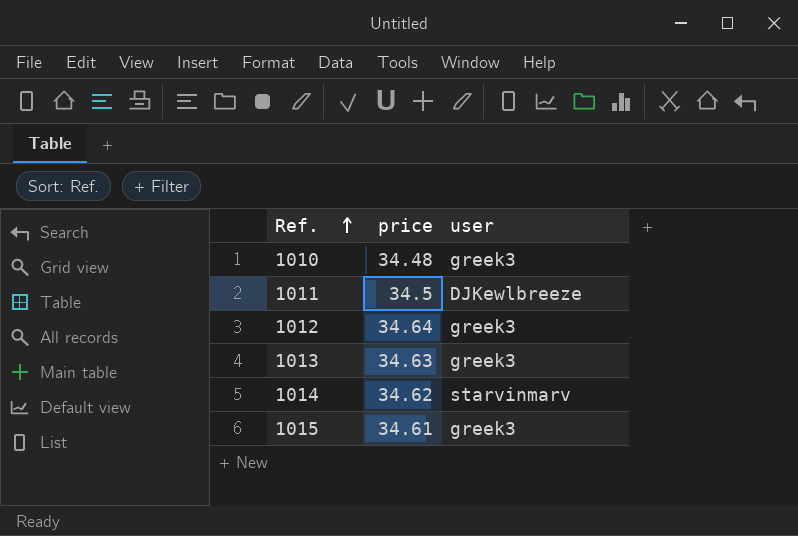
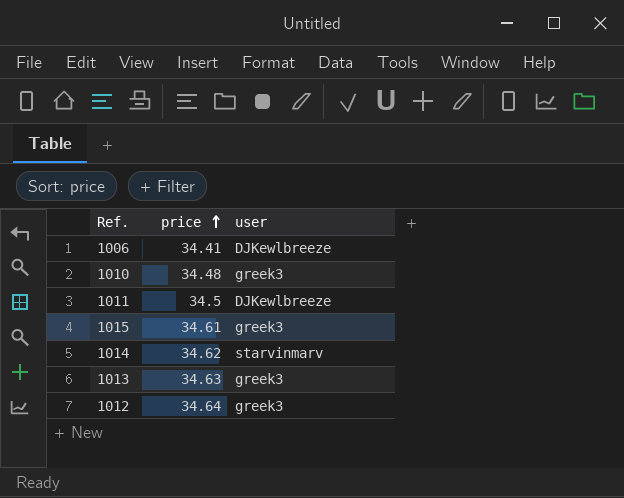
row order: Ref. ascending -> price ascending
row 1006: none -> 34.41 | DJKewlbreeze

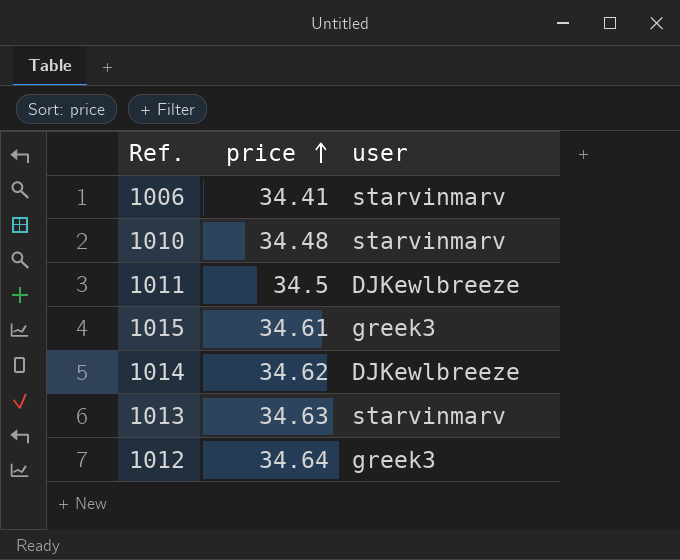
1006 | user: DJKewlbreeze -> starvinmarv
1010 | user: greek3 -> starvinmarv
1014 | user: starvinmarv -> DJKewlbreeze
1013 | user: greek3 -> starvinmarv

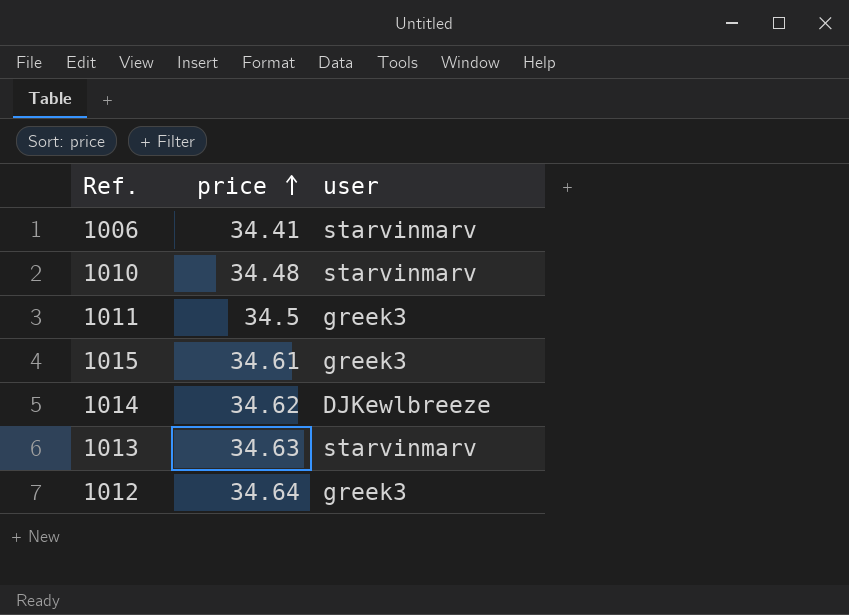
1011 | user: DJKewlbreeze -> greek3

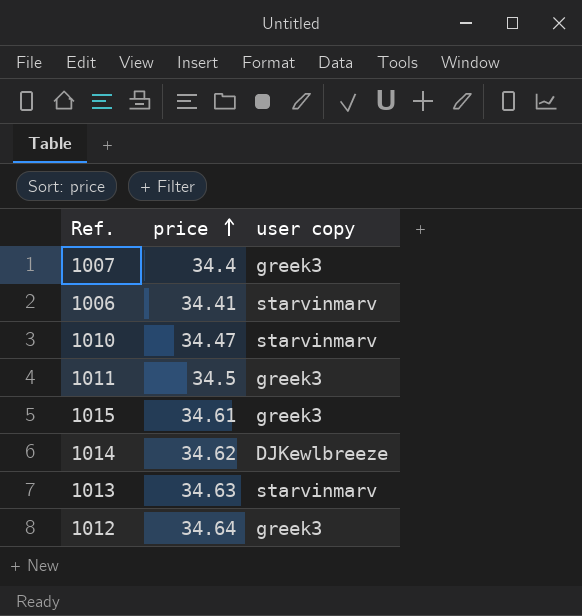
column name: user -> user copy
row 1007: none -> 34.4 | greek3
1010 | price: 34.48 -> 34.47

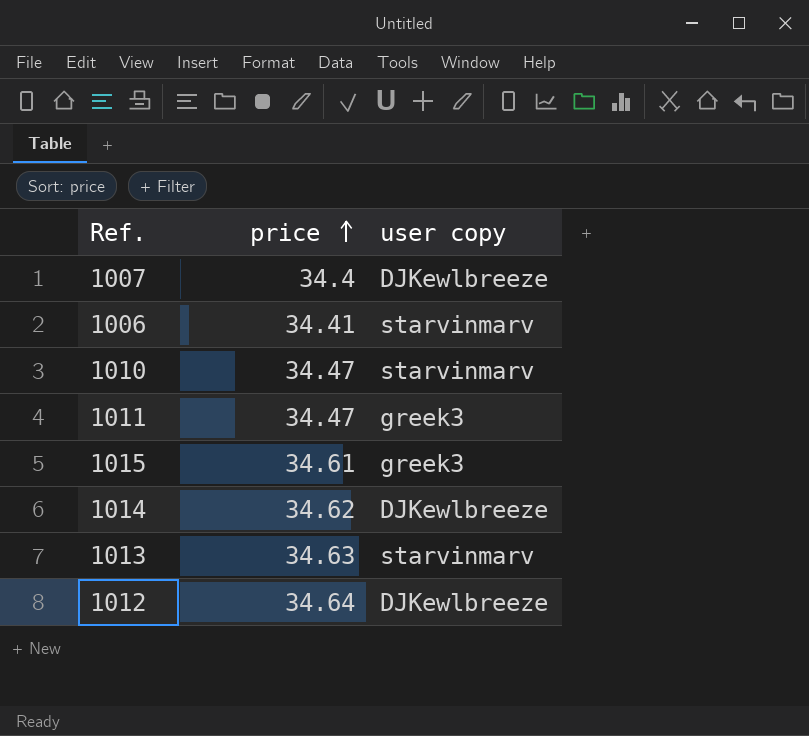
1007 | user copy: greek3 -> DJKewlbreeze
1011 | price: 34.5 -> 34.47
1012 | user copy: greek3 -> DJKewlbreeze

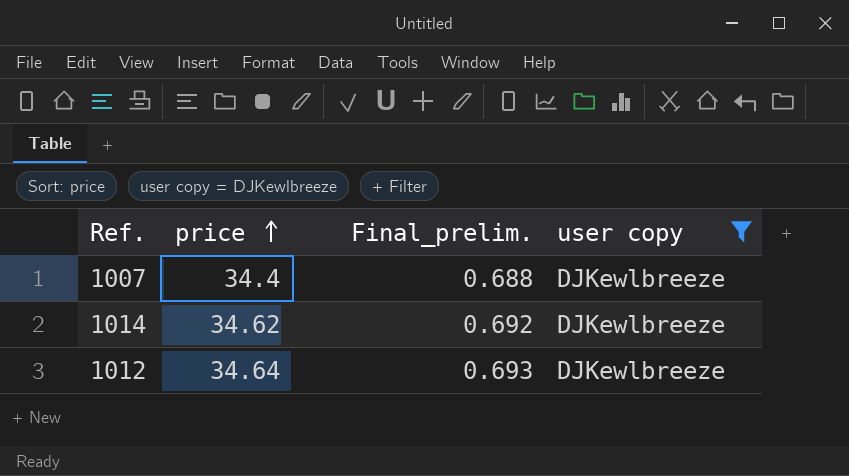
filter: none -> user copy = DJKewlbreeze
column Final_prelim. | formula: none -> [price] * 0.02

